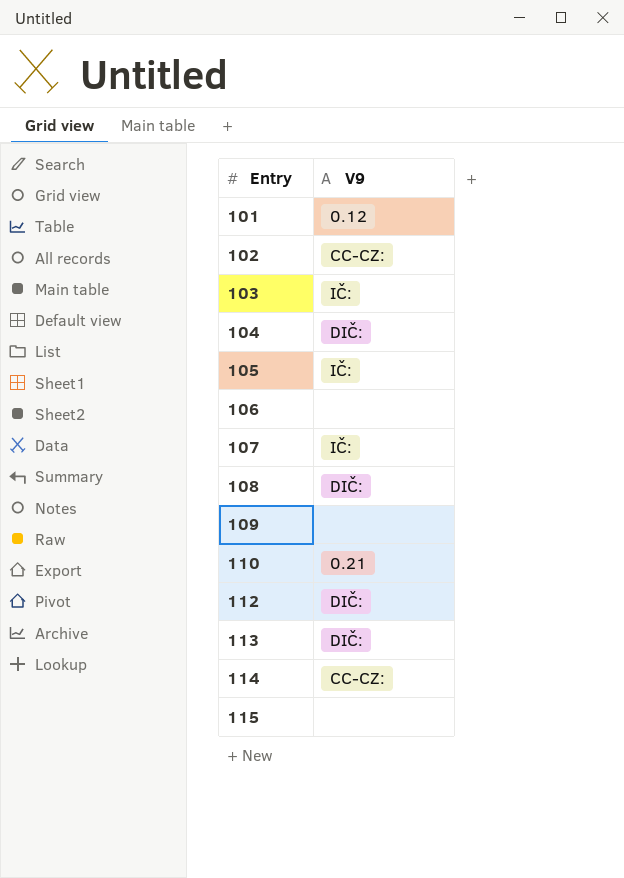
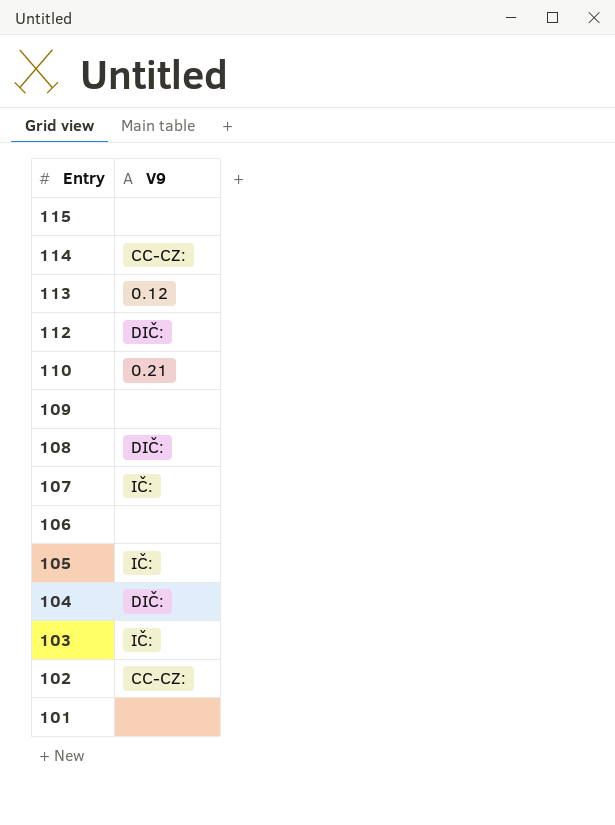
row order: Entry ascending -> Entry descending
113 | V9: DIČ: -> 0.12
101 | V9: 0.12 -> none

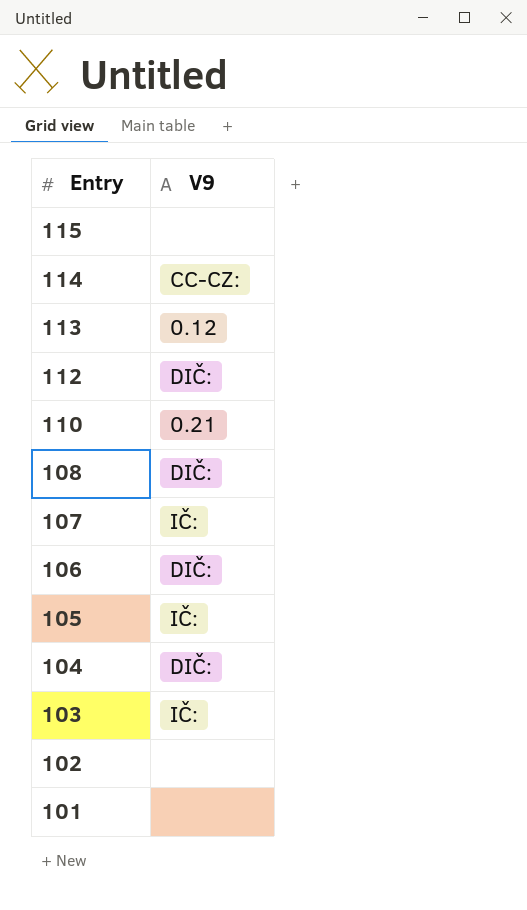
row 109: none -> none
106 | V9: none -> DIČ:
102 | V9: CC-CZ: -> none

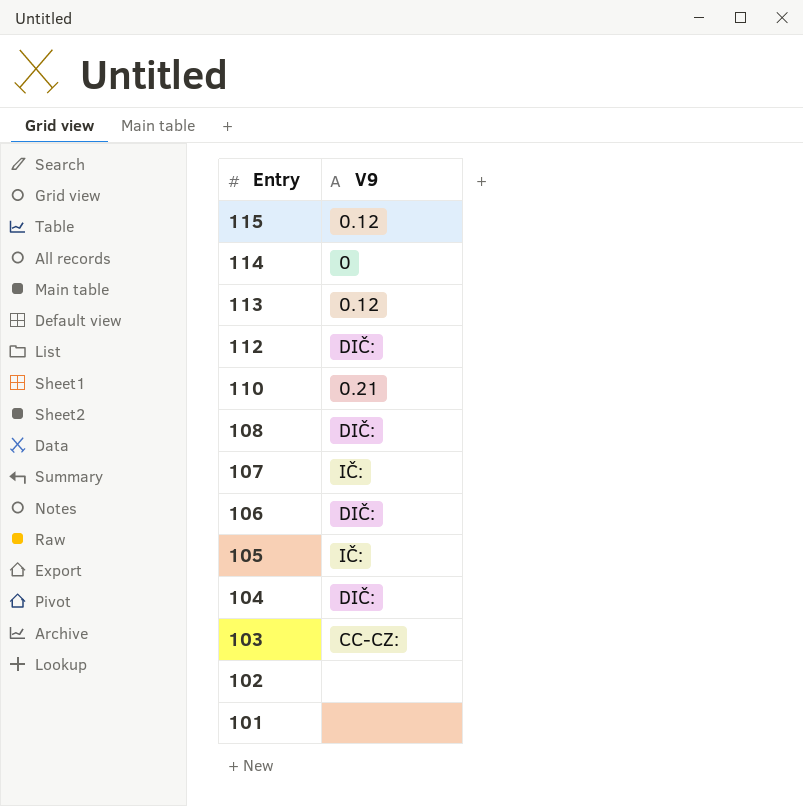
115 | V9: none -> 0.12
114 | V9: CC-CZ: -> 0
103 | V9: IČ: -> CC-CZ:

